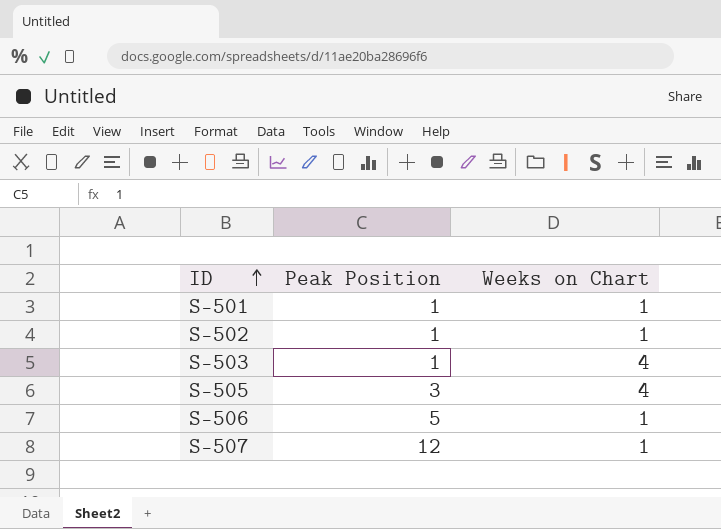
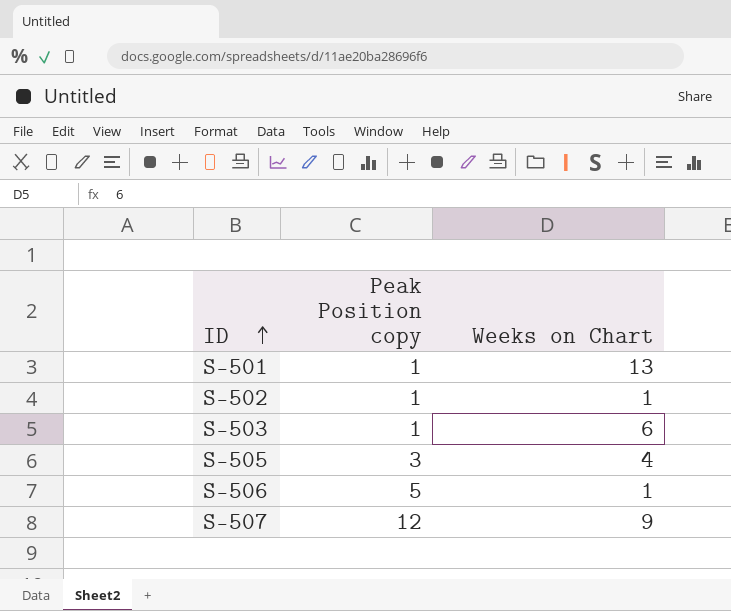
column name: Peak Position -> Peak Position copy
S-501 | Weeks on Chart: 1 -> 13
S-503 | Weeks on Chart: 4 -> 6
S-507 | Weeks on Chart: 1 -> 9

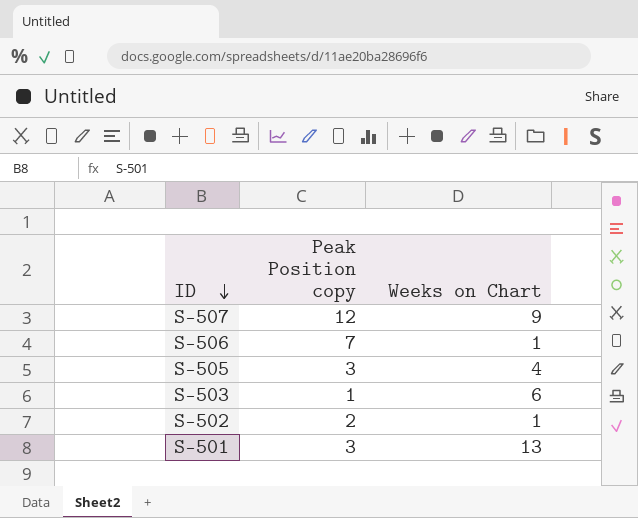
row order: ID ascending -> ID descending
S-506 | Peak Position copy: 5 -> 7
S-502 | Peak Position copy: 1 -> 2
S-501 | Peak Position copy: 1 -> 3

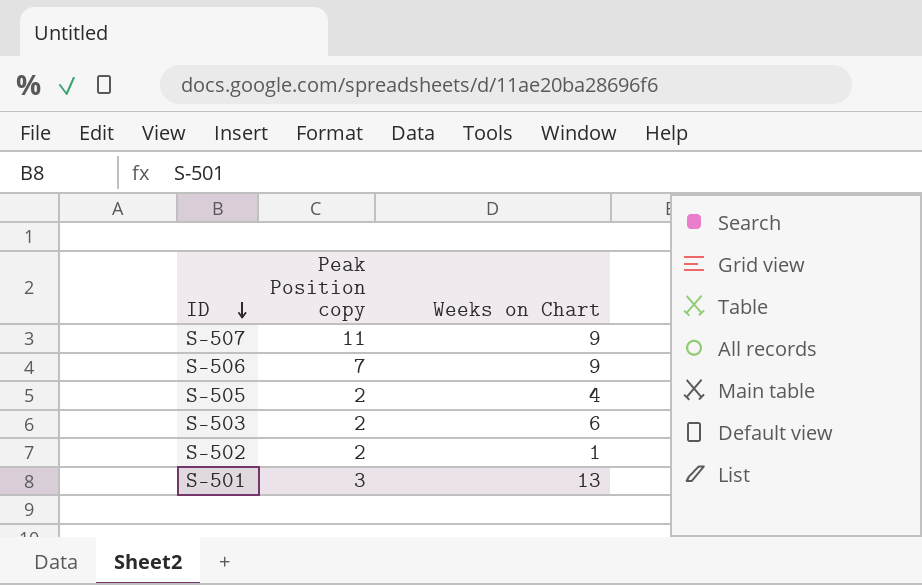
S-507 | Peak Position copy: 12 -> 11
S-506 | Weeks on Chart: 1 -> 9
S-505 | Peak Position copy: 3 -> 2
S-503 | Peak Position copy: 1 -> 2

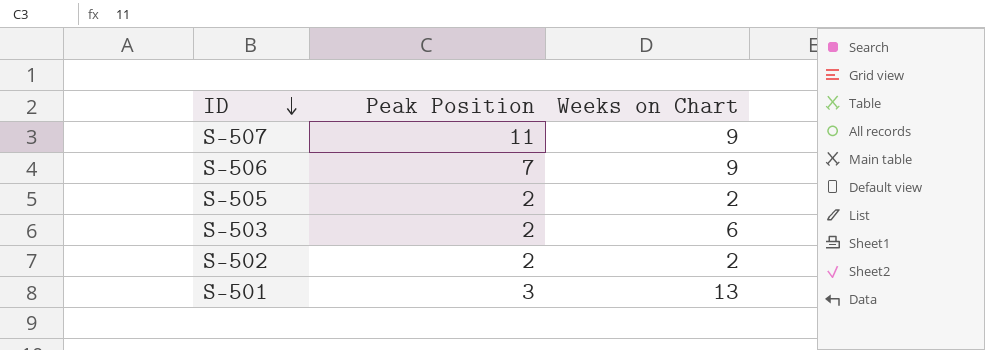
column name: Peak Position copy -> Peak Position
S-505 | Weeks on Chart: 4 -> 2
S-502 | Weeks on Chart: 1 -> 2

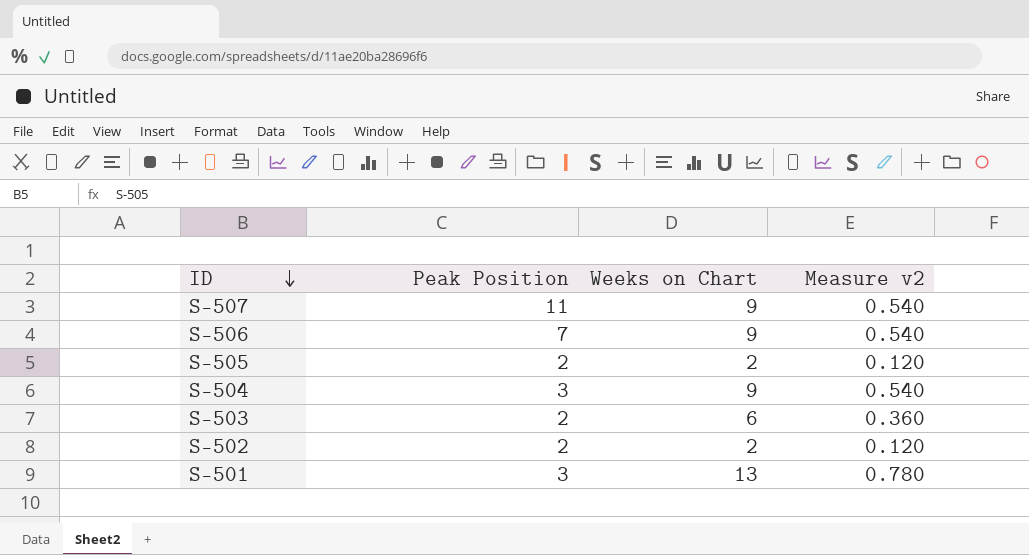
column Measure v2 | formula: none -> [Weeks on Chart] * 0.06
row S-504: none -> 3 | 9 | 0.540

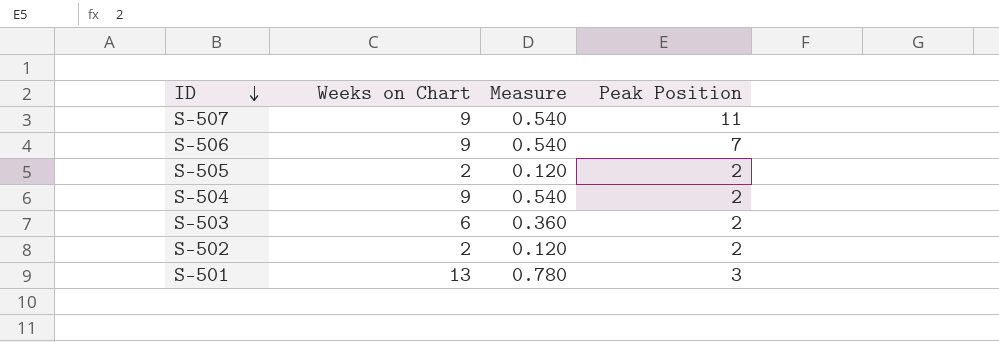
column name: Measure v2 -> Measure
column Peak Position | position: 2 -> 4
S-504 | Peak Position: 3 -> 2

